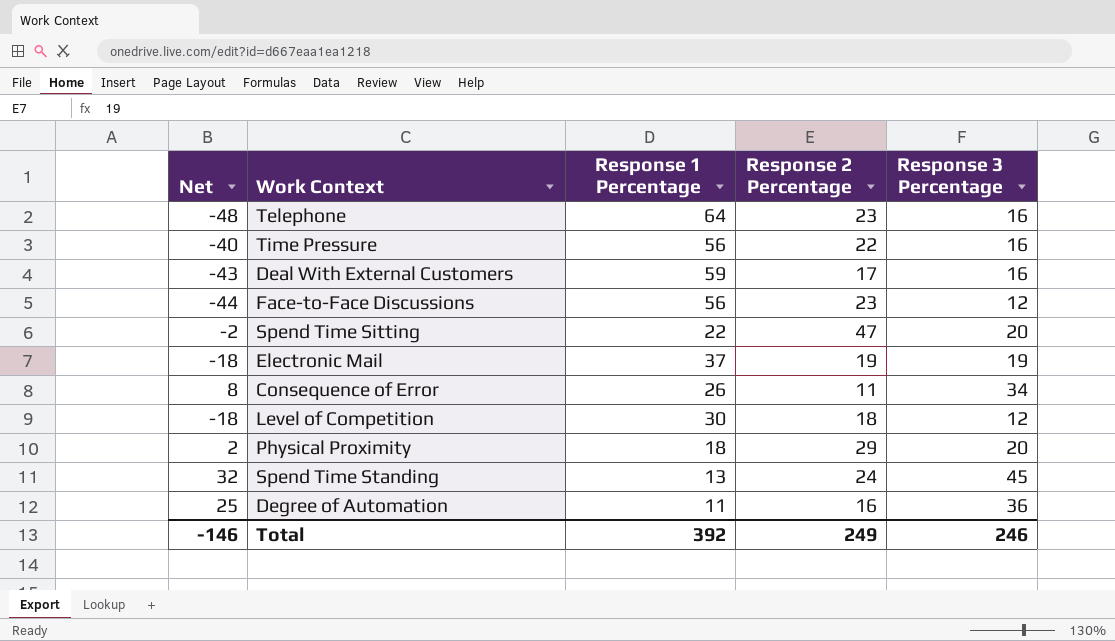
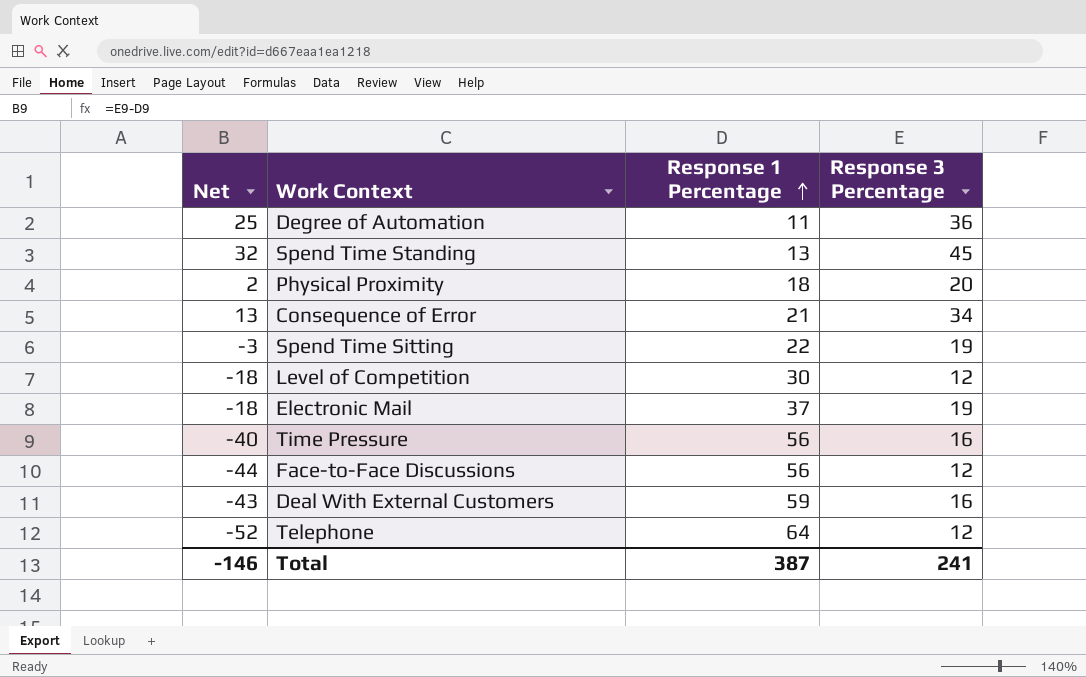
row order: none -> Response 1 Percentage ascending
column Response 2 Percentage | position: 4 -> none
Consequence of Error | Net: 8 -> 13
Consequence of Error | Response 1 Percentage: 26 -> 21
Spend Time Sitting | Net: -2 -> -3
Spend Time Sitting | Response 3 Percentage: 20 -> 19
Telephone | Net: -48 -> -52
Telephone | Response 3 Percentage: 16 -> 12
Total | Response 1 Percentage: 392 -> 387
Total | Response 3 Percentage: 246 -> 241

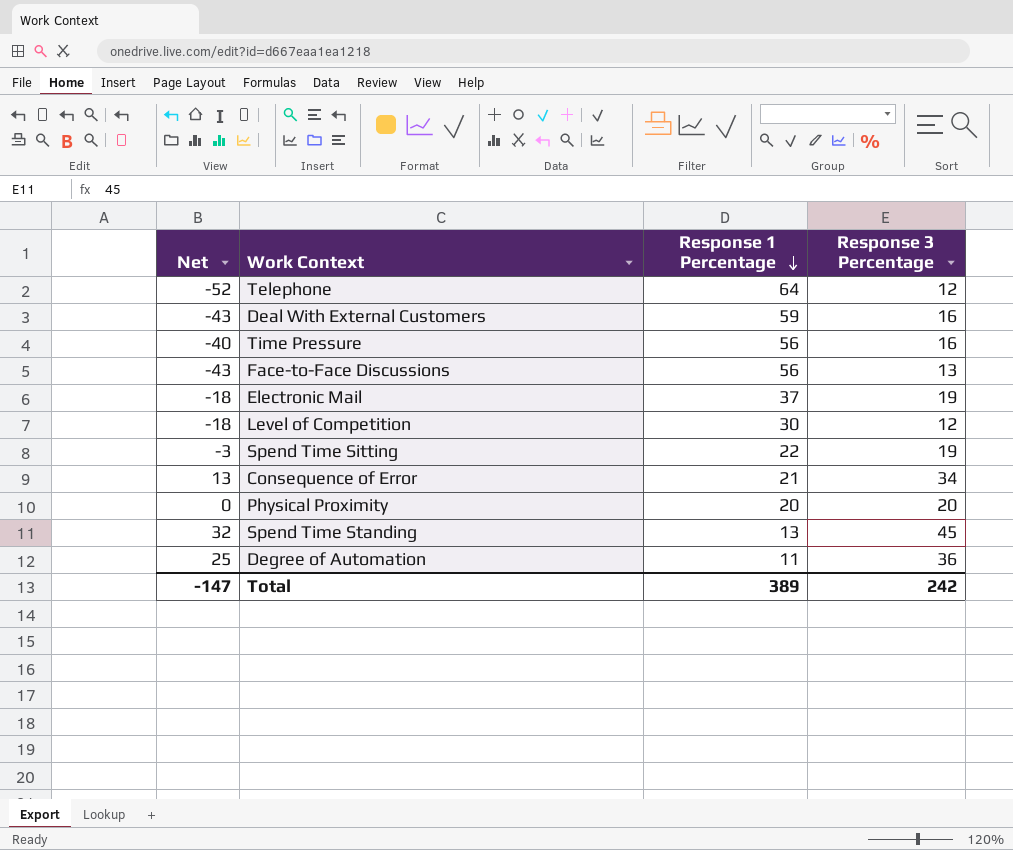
row order: Response 1 Percentage ascending -> Response 1 Percentage descending
Face-to-Face Discussions | Net: -44 -> -43
Face-to-Face Discussions | Response 3 Percentage: 12 -> 13
Physical Proximity | Net: 2 -> 0
Physical Proximity | Response 1 Percentage: 18 -> 20
Total | Net: -146 -> -147
Total | Response 1 Percentage: 387 -> 389
Total | Response 3 Percentage: 241 -> 242

